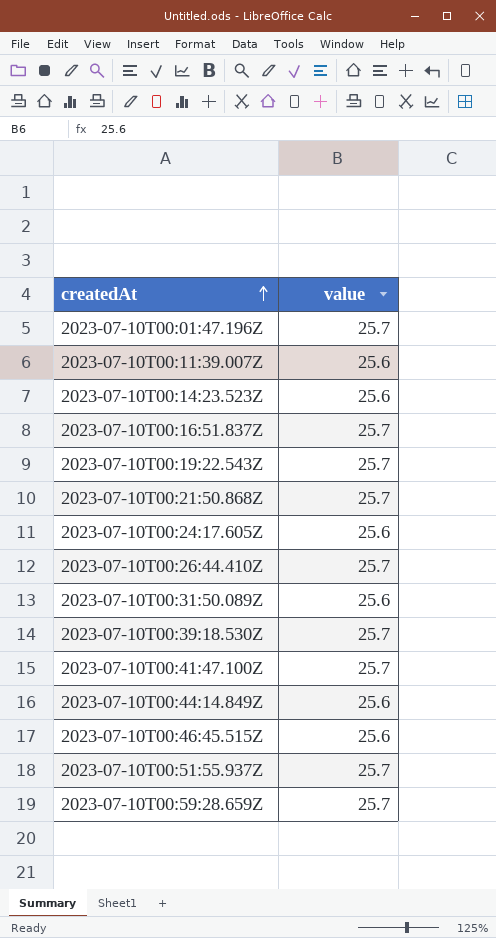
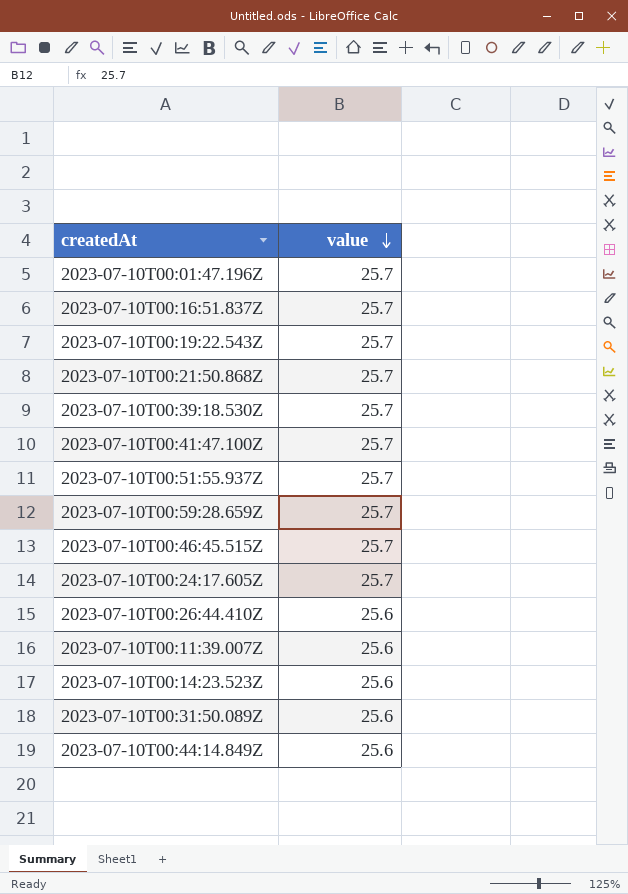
row order: createdAt ascending -> value descending
2023-07-10T00:46:45.515Z | value: 25.6 -> 25.7
2023-07-10T00:24:17.605Z | value: 25.6 -> 25.7
2023-07-10T00:26:44.410Z | value: 25.7 -> 25.6

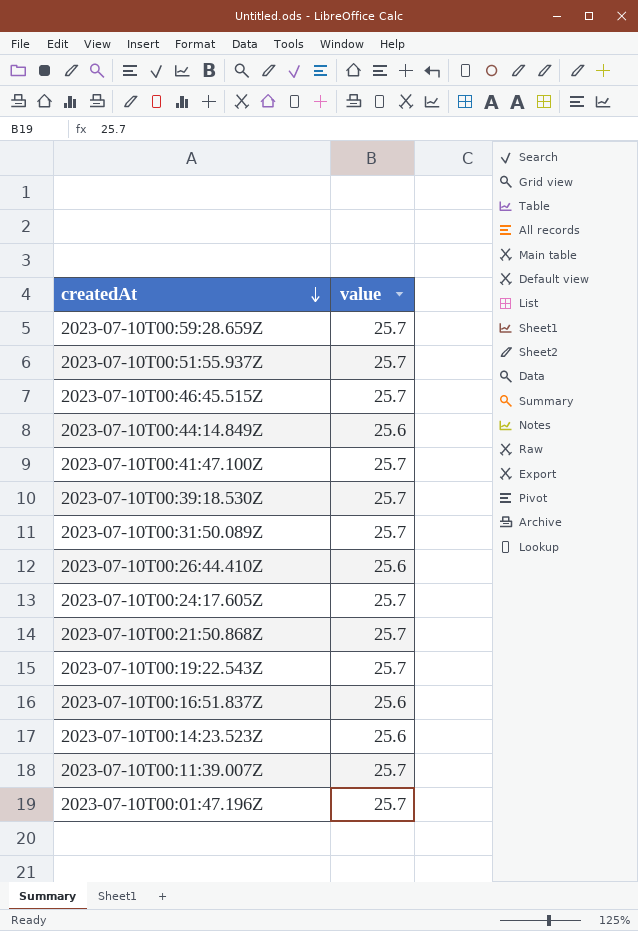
row order: value descending -> createdAt descending
2023-07-10T00:31:50.089Z | value: 25.6 -> 25.7
2023-07-10T00:16:51.837Z | value: 25.7 -> 25.6
2023-07-10T00:11:39.007Z | value: 25.6 -> 25.7

